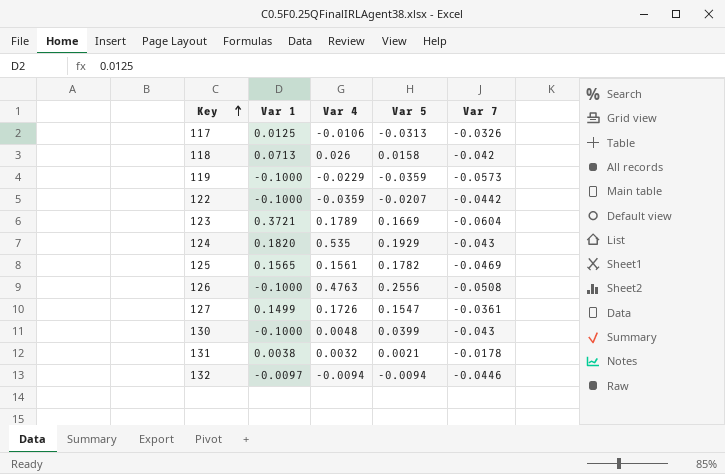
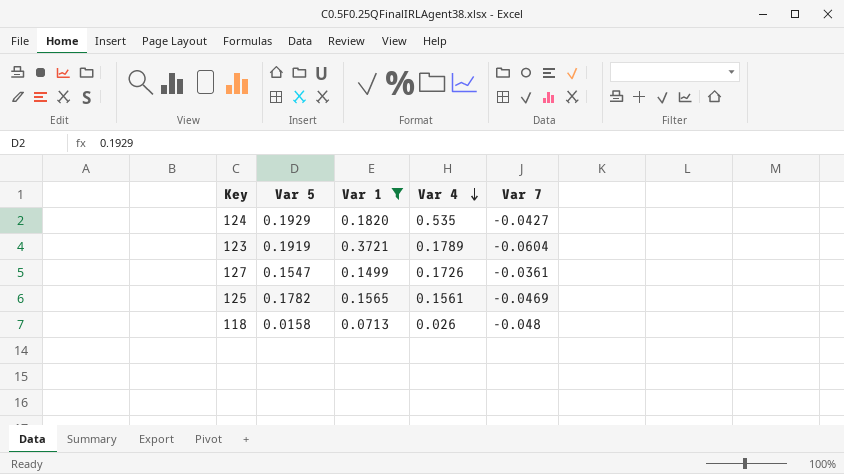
filter: none -> Var 1 >= 0.0713
row order: Key ascending -> Var 4 descending
column Var 5 | position: 4 -> 2
124 | Var 7: -0.043 -> -0.0427
123 | Var 5: 0.1669 -> 0.1919
118 | Var 7: -0.042 -> -0.048

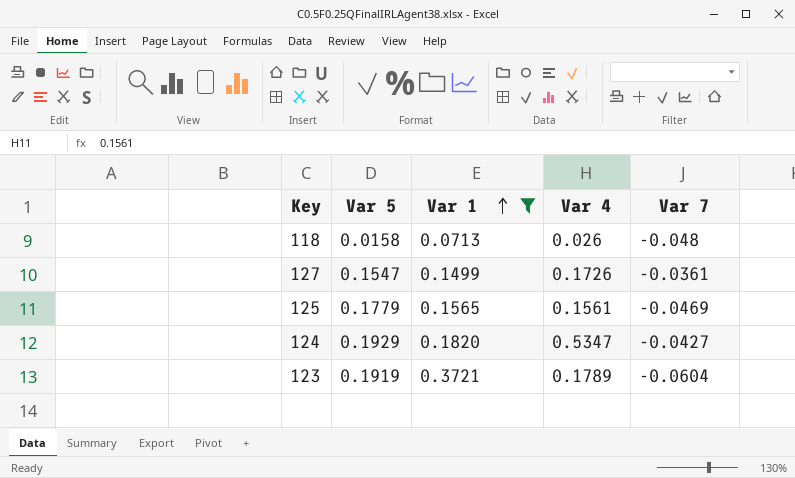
row order: Var 4 descending -> Var 1 ascending
125 | Var 5: 0.1782 -> 0.1779
124 | Var 4: 0.535 -> 0.5347

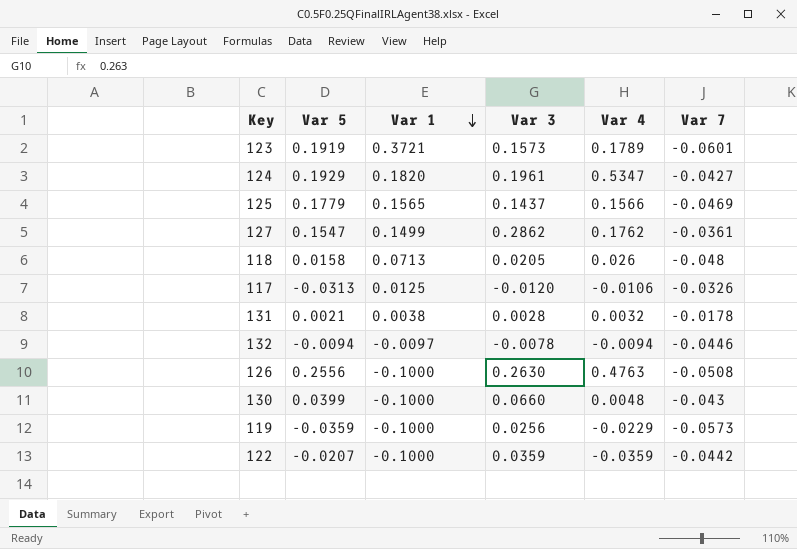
filter: Var 1 >= 0.0713 -> none
row order: Var 1 ascending -> Var 1 descending
column Var 3 | position: none -> 4
123 | Var 7: -0.0604 -> -0.0601
125 | Var 4: 0.1561 -> 0.1566
127 | Var 4: 0.1726 -> 0.1762

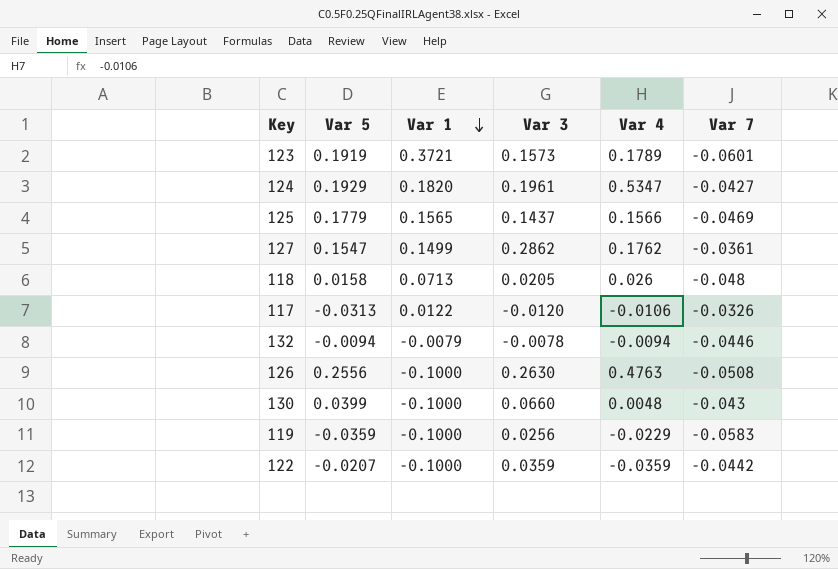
row 131: 0.0021 | 0.0038 | 0.0028 | 0.0032 | -0.0178 -> none
117 | Var 1: 0.0125 -> 0.0122
132 | Var 1: -0.0097 -> -0.0079
119 | Var 7: -0.0573 -> -0.0583

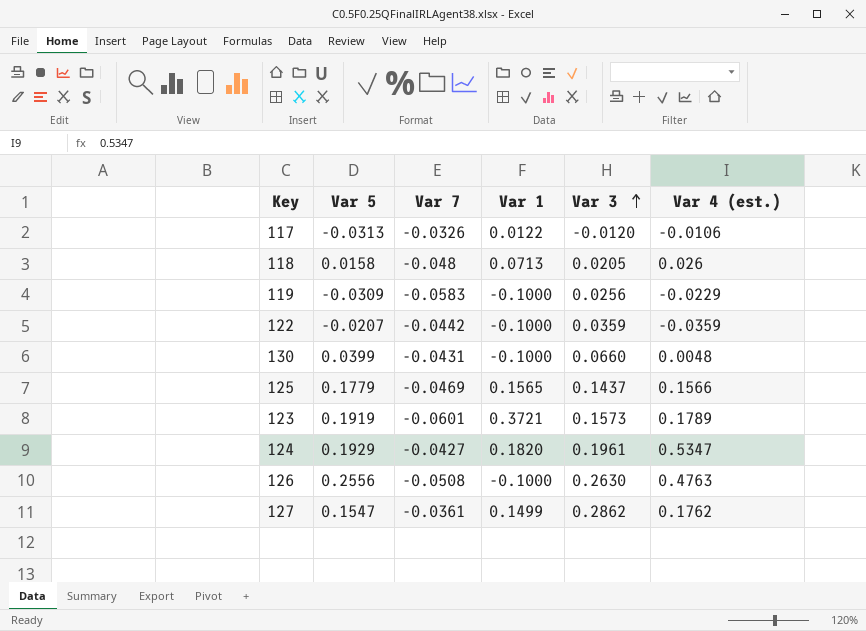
row order: Var 1 descending -> Var 3 ascending
column Var 7 | position: 6 -> 3
column name: Var 4 -> Var 4 (est.)
row 132: -0.0094 | -0.0079 | -0.0078 | -0.0094 | -0.0446 -> none
119 | Var 5: -0.0359 -> -0.0309
130 | Var 7: -0.043 -> -0.0431

